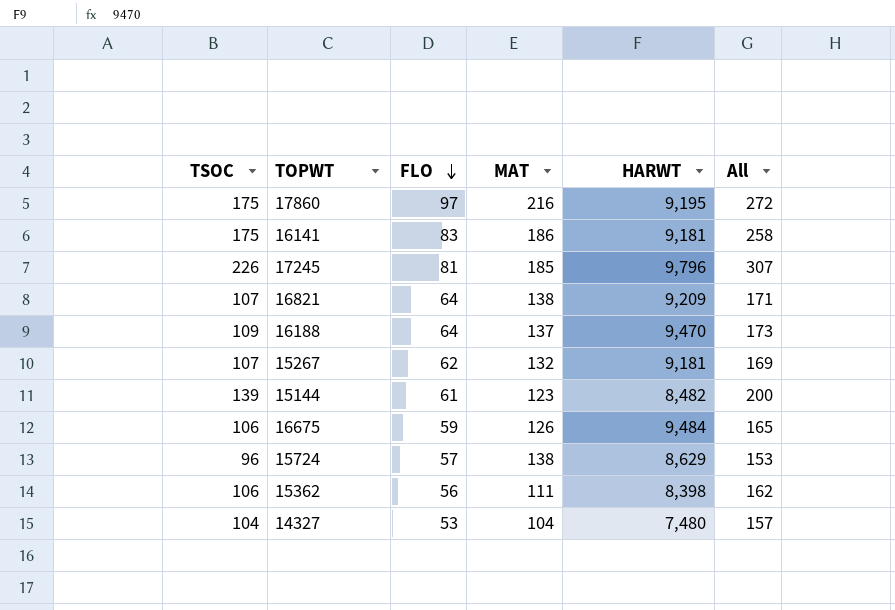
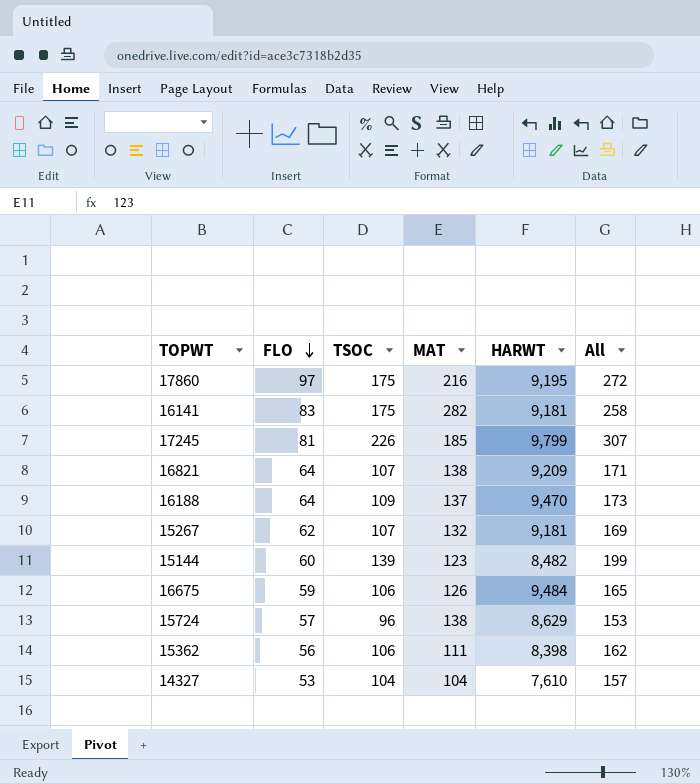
column TSOC | position: 1 -> 3
16141 | MAT: 186 -> 282
17245 | HARWT: 9,796 -> 9,799
15144 | FLO: 61 -> 60
15144 | All: 200 -> 199
14327 | HARWT: 7,480 -> 7,610

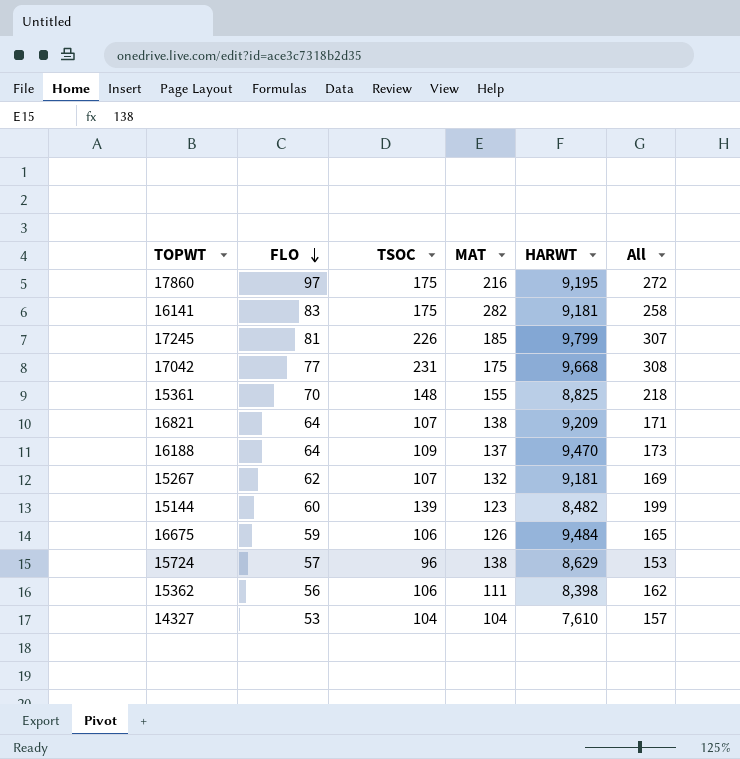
row 17042: none -> 77 | 231 | 175 | 9,668 | 308
row 15361: none -> 70 | 148 | 155 | 8,825 | 218

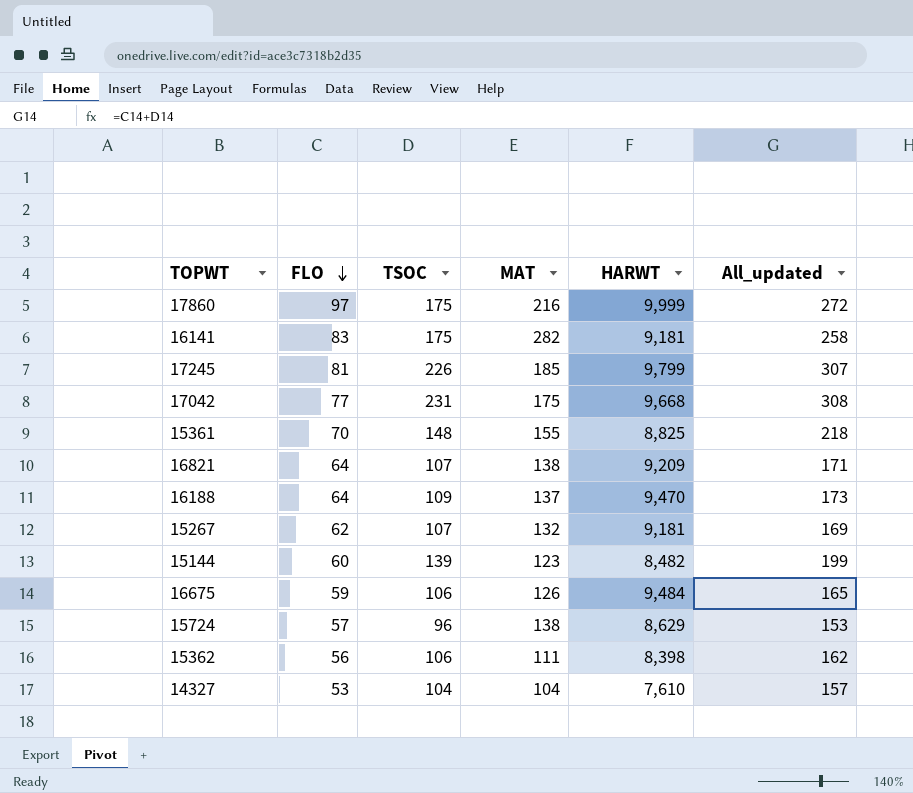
column name: All -> All_updated
17860 | HARWT: 9,195 -> 9,999

